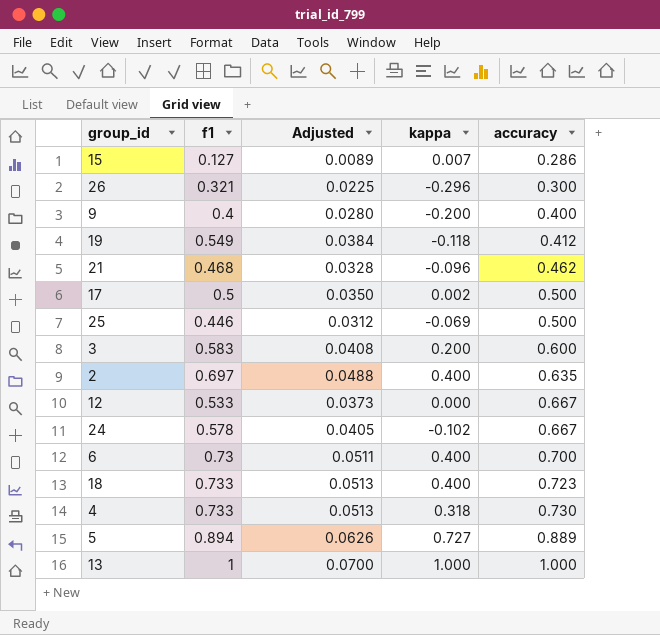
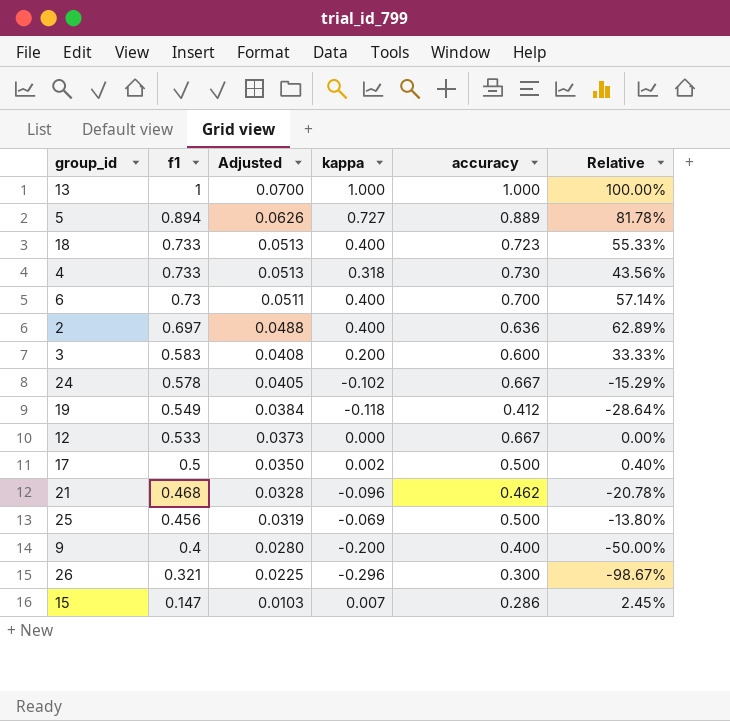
row order: accuracy ascending -> f1 descending
column Relative | formula: none -> [kappa] / [accuracy]
2 | accuracy: 0.635 -> 0.636
25 | f1: 0.446 -> 0.456
25 | Adjusted: 0.0312 -> 0.0319
15 | f1: 0.127 -> 0.147
15 | Adjusted: 0.0089 -> 0.0103

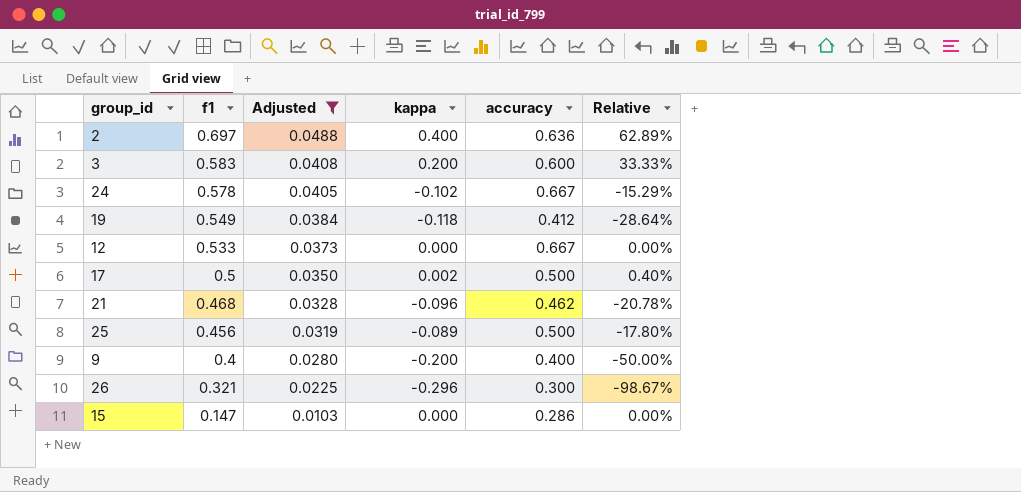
filter: none -> Adjusted <= 0.0488
25 | kappa: -0.069 -> -0.089
25 | Relative: -13.80% -> -17.80%
15 | kappa: 0.007 -> 0.000
15 | Relative: 2.45% -> 0.00%

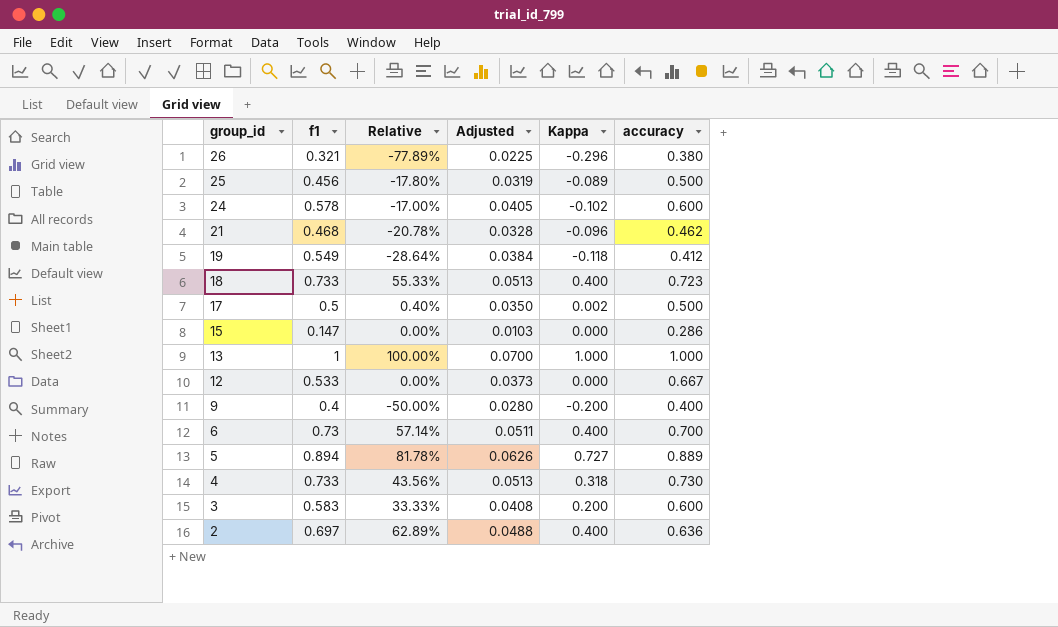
filter: Adjusted <= 0.0488 -> none
row order: f1 descending -> group_id descending
column Relative | position: 6 -> 3
column name: kappa -> Kappa
26 | Relative: -98.67% -> -77.89%
26 | accuracy: 0.300 -> 0.380
24 | Relative: -15.29% -> -17.00%
24 | accuracy: 0.667 -> 0.600

